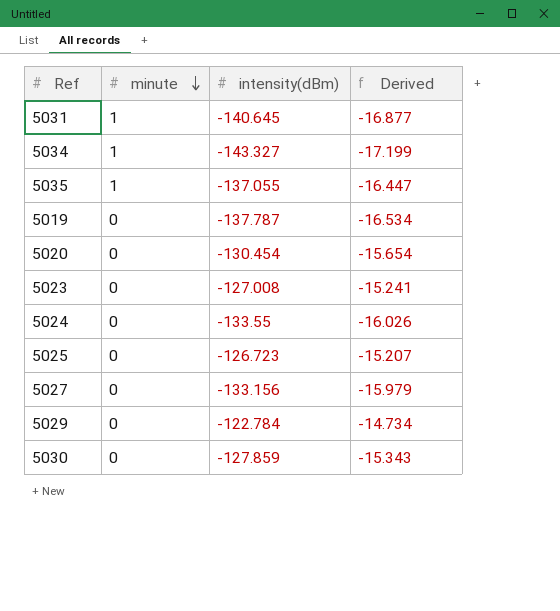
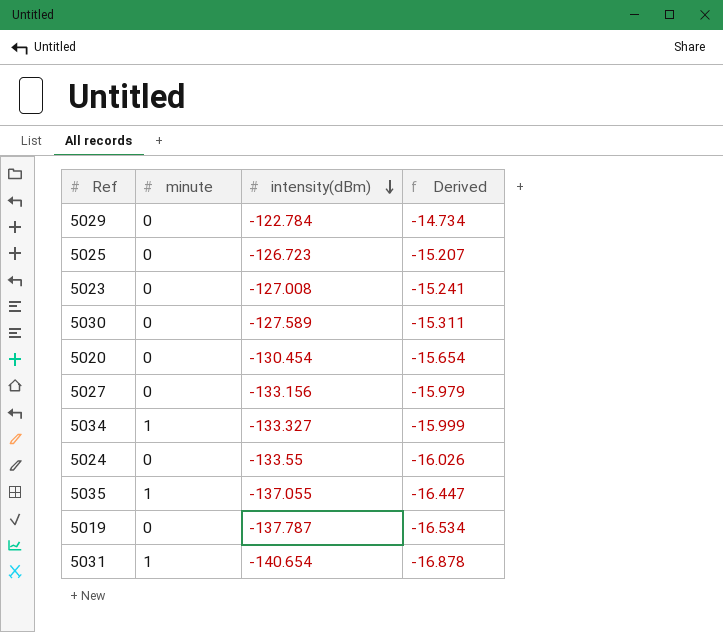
row order: minute descending -> intensity(dBm) descending
5030 | intensity(dBm): -127.859 -> -127.589
5030 | Derived: -15.343 -> -15.311
5034 | intensity(dBm): -143.327 -> -133.327
5034 | Derived: -17.199 -> -15.999
5031 | intensity(dBm): -140.645 -> -140.654
5031 | Derived: -16.877 -> -16.878

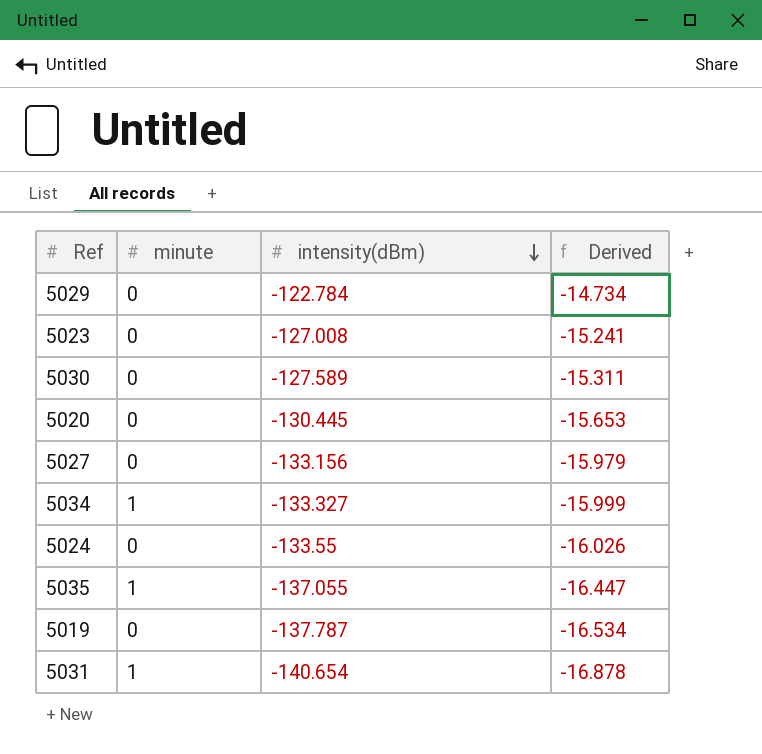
row 5025: 0 | -126.723 | -15.207 -> none
5020 | intensity(dBm): -130.454 -> -130.445
5020 | Derived: -15.654 -> -15.653

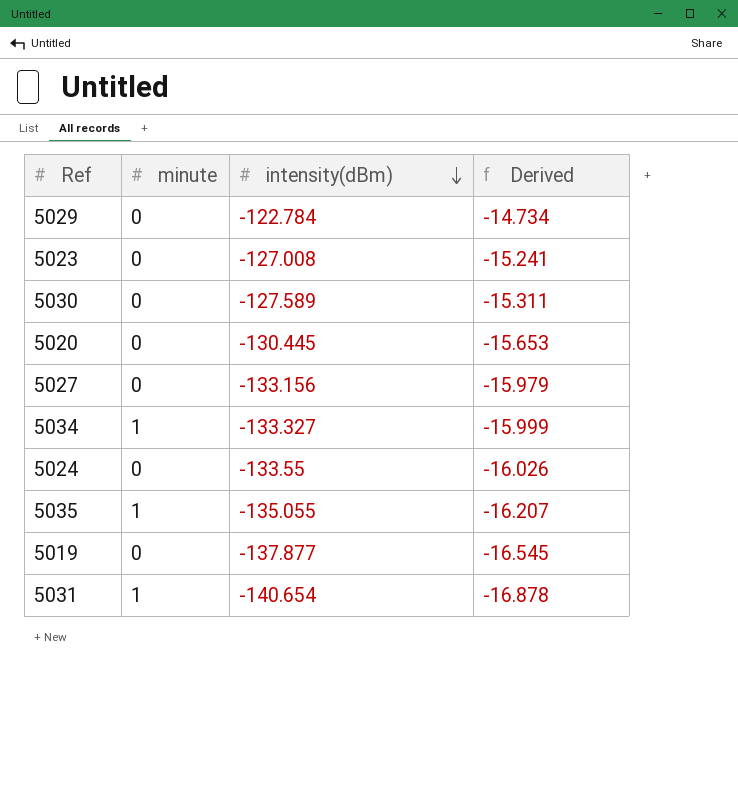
5035 | intensity(dBm): -137.055 -> -135.055
5035 | Derived: -16.447 -> -16.207
5019 | intensity(dBm): -137.787 -> -137.877
5019 | Derived: -16.534 -> -16.545

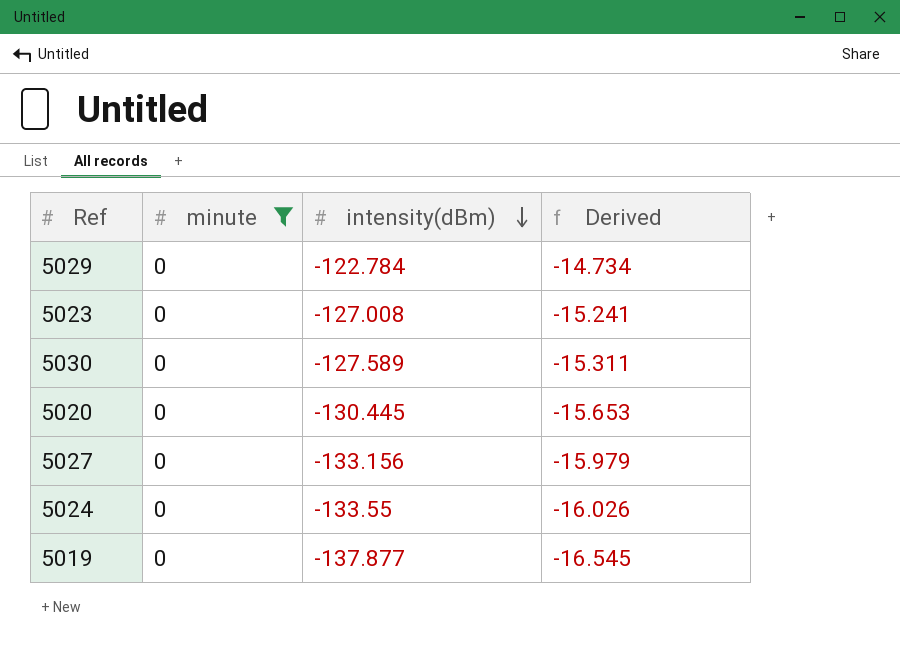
filter: none -> minute = 0

